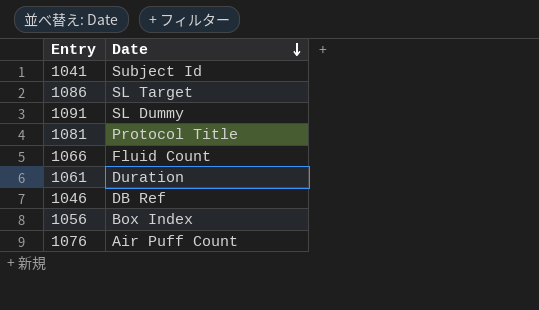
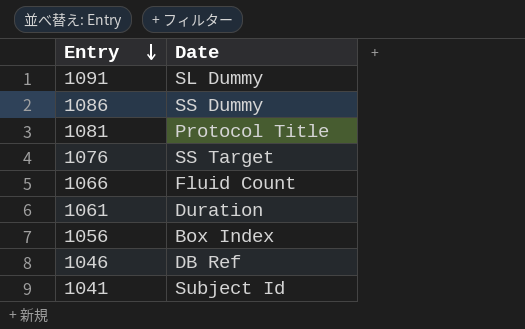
row order: Date descending -> Entry descending
1086 | Date: SL Target -> SS Dummy
1076 | Date: Air Puff Count -> SS Target

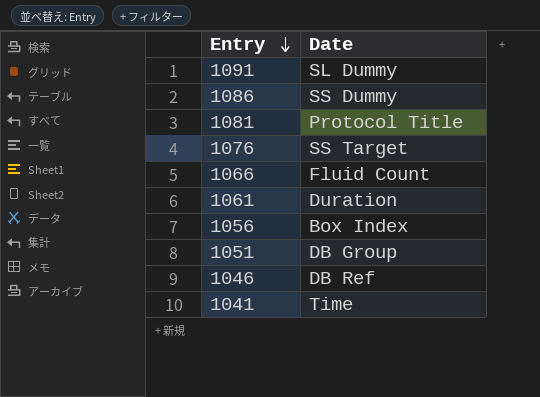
row 1051: none -> DB Group
1041 | Date: Subject Id -> Time

